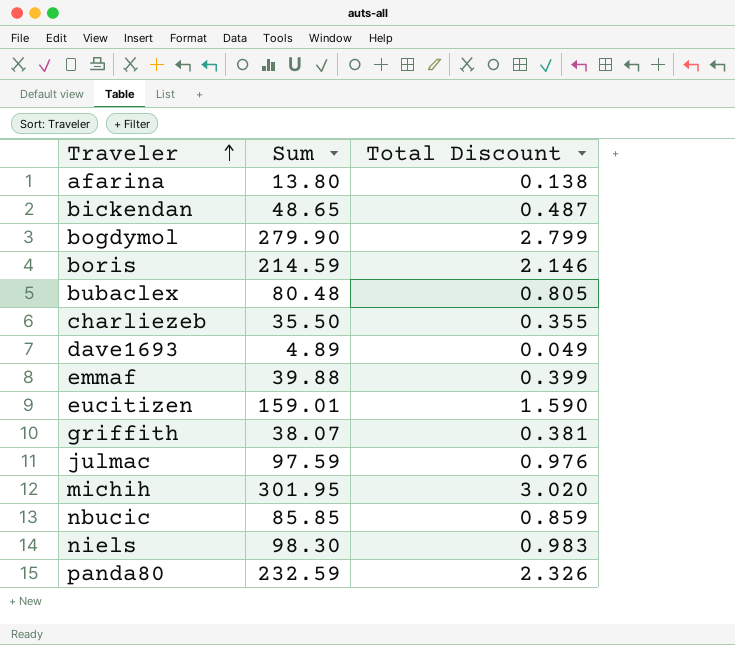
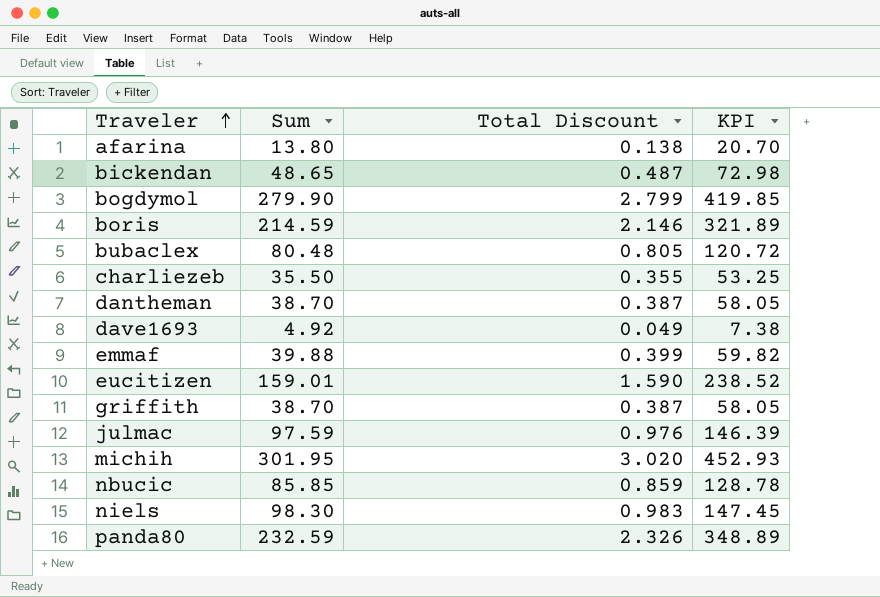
column KPI | formula: none -> [Sum] * 1.5
row dantheman: none -> 38.70 | 0.387 | 58.05
dave1693 | Sum: 4.89 -> 4.92
griffith | Sum: 38.07 -> 38.70
griffith | Total Discount: 0.381 -> 0.387

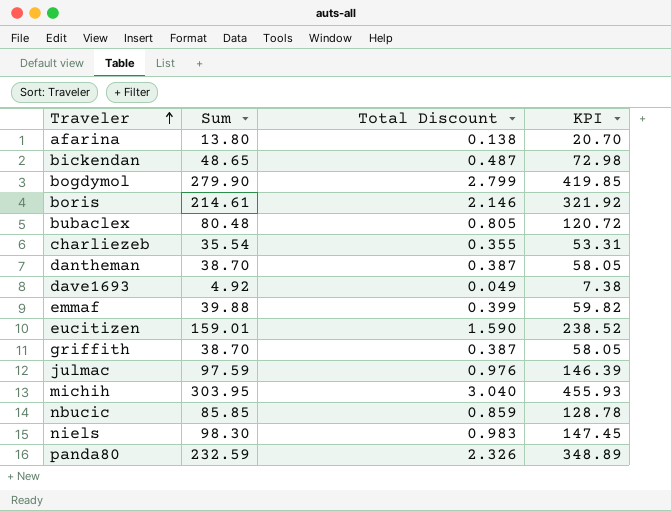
boris | Sum: 214.59 -> 214.61
boris | KPI: 321.89 -> 321.92
charliezeb | Sum: 35.50 -> 35.54
charliezeb | KPI: 53.25 -> 53.31
michih | Sum: 301.95 -> 303.95
michih | Total Discount: 3.020 -> 3.040
michih | KPI: 452.93 -> 455.93

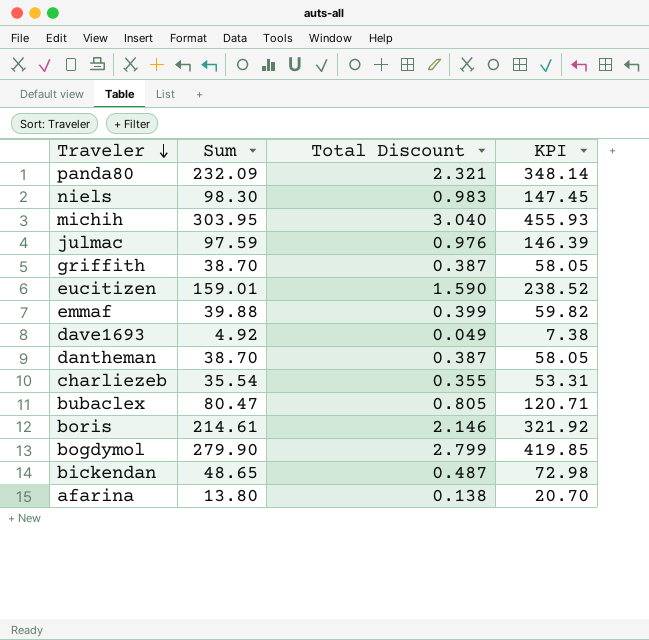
row order: Traveler ascending -> Traveler descending
row nbucic: 85.85 | 0.859 | 128.78 -> none
panda80 | Sum: 232.59 -> 232.09
panda80 | Total Discount: 2.326 -> 2.321
panda80 | KPI: 348.89 -> 348.14
bubaclex | Sum: 80.48 -> 80.47
bubaclex | KPI: 120.72 -> 120.71

